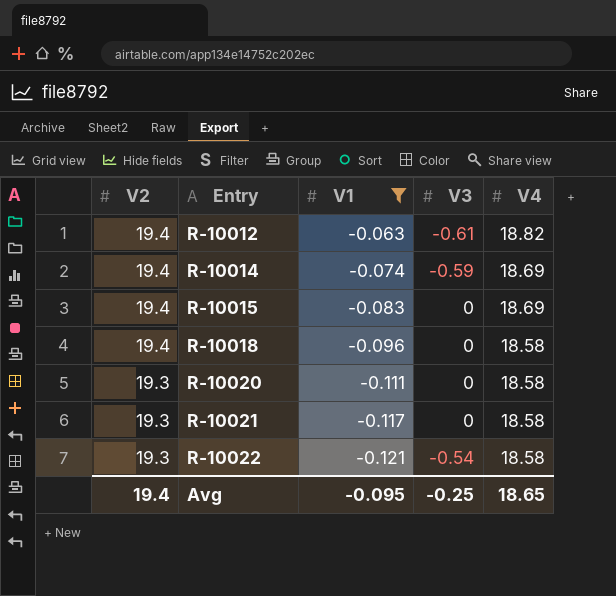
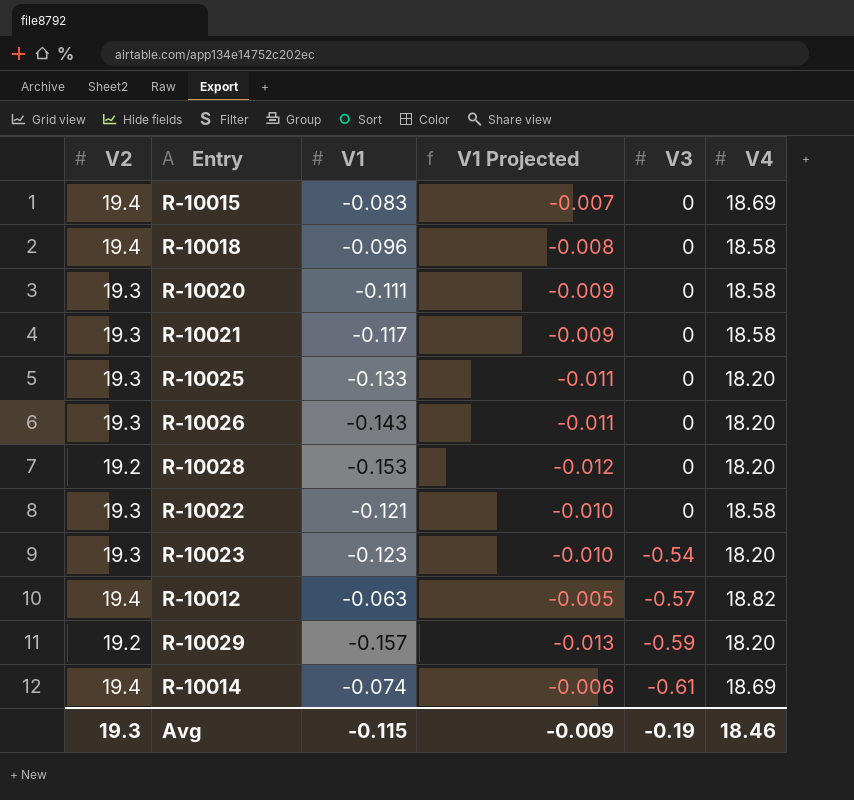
filter: V1 >= -0.121 -> none
row order: V2 descending -> V3 descending
column V1 Projected | formula: none -> [V1] * 0.08
R-10022 | V3: -0.54 -> 0
R-10012 | V3: -0.61 -> -0.57
R-10014 | V3: -0.59 -> -0.61
Avg | V2: 19.4 -> 19.3
Avg | V1: -0.095 -> -0.115
Avg | V3: -0.25 -> -0.19
Avg | V4: 18.65 -> 18.46

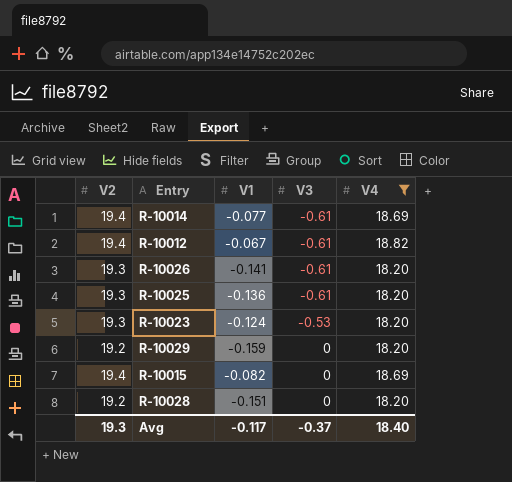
filter: none -> V4 != 18.58
row order: V3 descending -> V3 ascending
column V1 Projected | formula: [V1] * 0.08 -> none
R-10014 | V1: -0.074 -> -0.077
R-10012 | V1: -0.063 -> -0.067
R-10012 | V3: -0.57 -> -0.61
R-10026 | V1: -0.143 -> -0.141
R-10026 | V3: 0 -> -0.61
R-10025 | V1: -0.133 -> -0.136
R-10025 | V3: 0 -> -0.61
R-10023 | V1: -0.123 -> -0.124
R-10023 | V3: -0.54 -> -0.53
R-10029 | V1: -0.157 -> -0.159
R-10029 | V3: -0.59 -> 0
R-10015 | V1: -0.083 -> -0.082
R-10028 | V1: -0.153 -> -0.151
Avg | V1: -0.115 -> -0.117
Avg | V3: -0.19 -> -0.37
Avg | V4: 18.46 -> 18.40

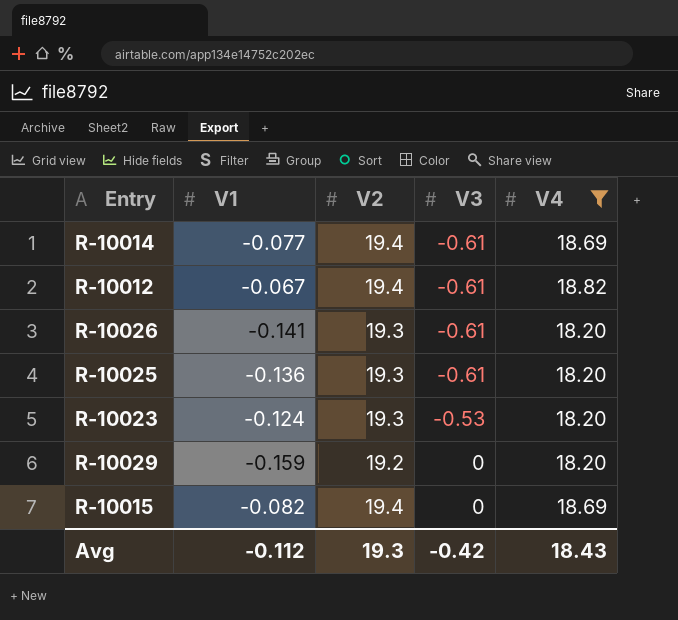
column V2 | position: 1 -> 3
row R-10028: 19.2 | -0.151 | 0 | 18.20 -> none
Avg | V1: -0.117 -> -0.112
Avg | V3: -0.37 -> -0.42
Avg | V4: 18.40 -> 18.43

